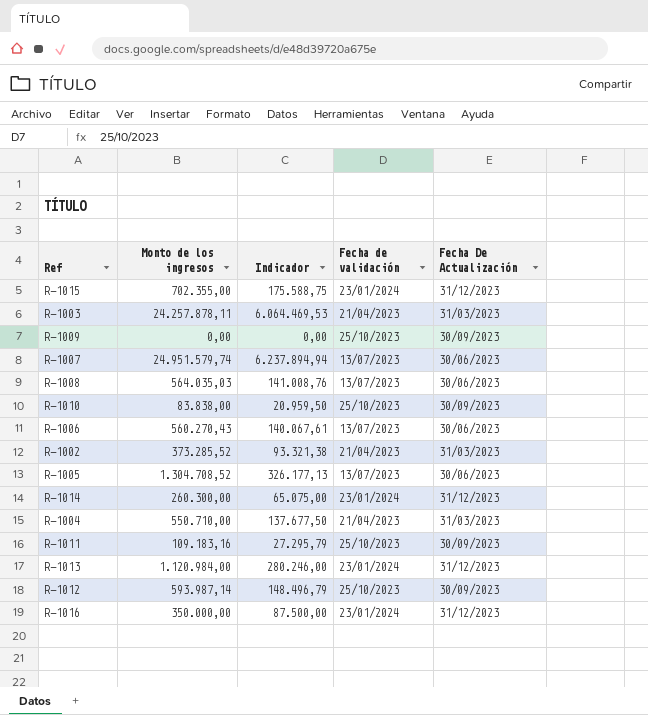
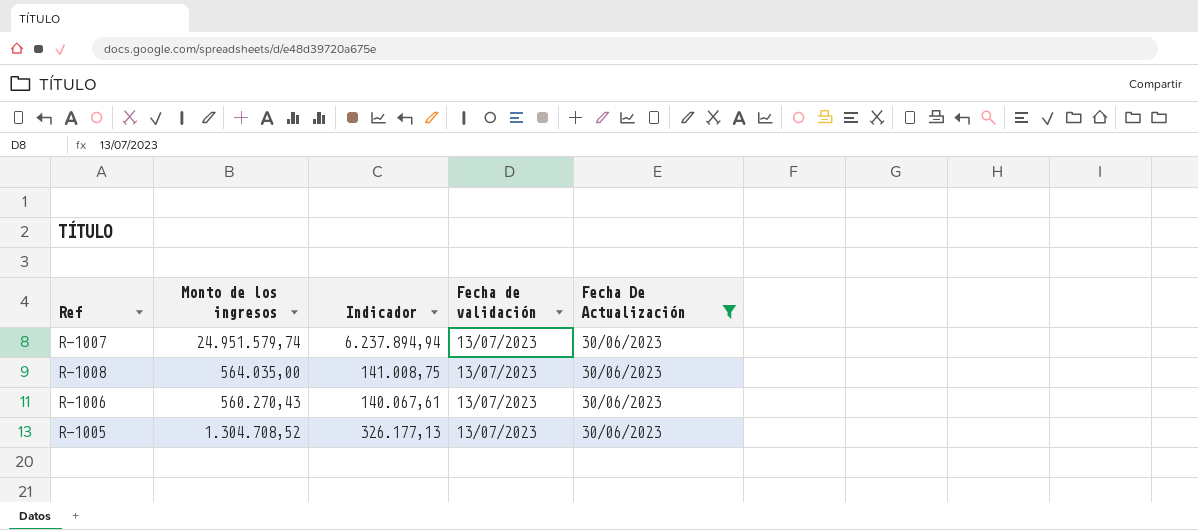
filter: none -> Fecha De Actualización = 30/06/2023
R-1008 | Monto de los ingresos: 564.035,03 -> 564.035,00
R-1008 | Indicador: 141.008,76 -> 141.008,75

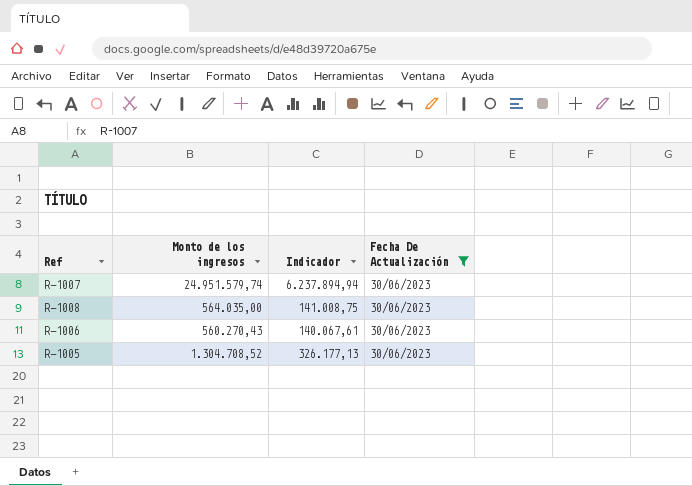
column Fecha de validación | position: 4 -> none

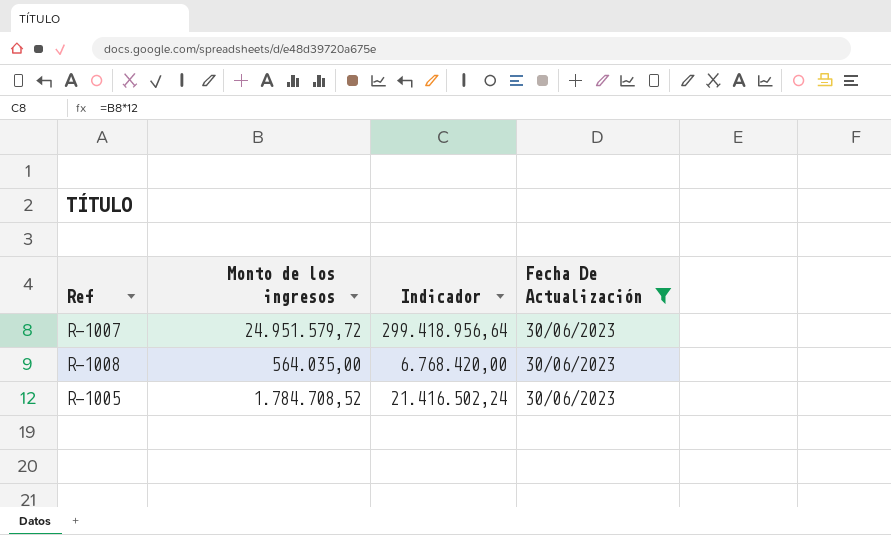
column Indicador | formula: [Monto de los ingresos] * 0,25 -> [Monto de los ingresos] * 12
row R-1006: 560.270,43 | 140.067,61 | 30/06/2023 -> none
R-1007 | Monto de los ingresos: 24.951.579,74 -> 24.951.579,72
R-1005 | Monto de los ingresos: 1.304.708,52 -> 1.784.708,52

